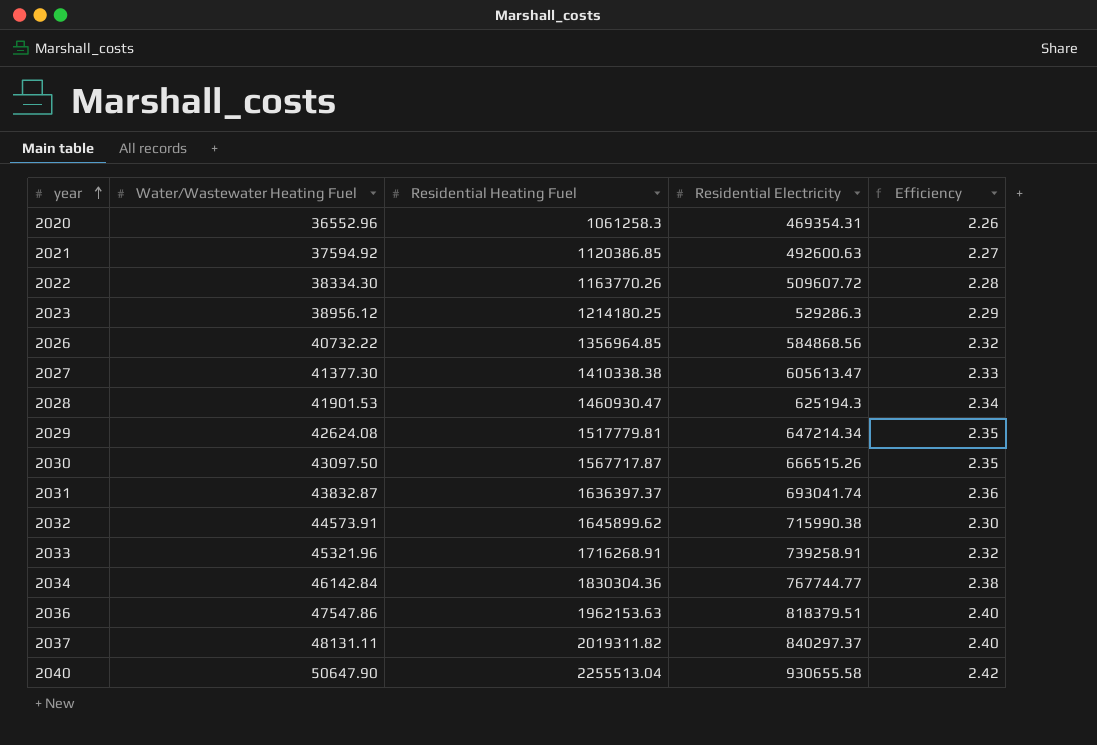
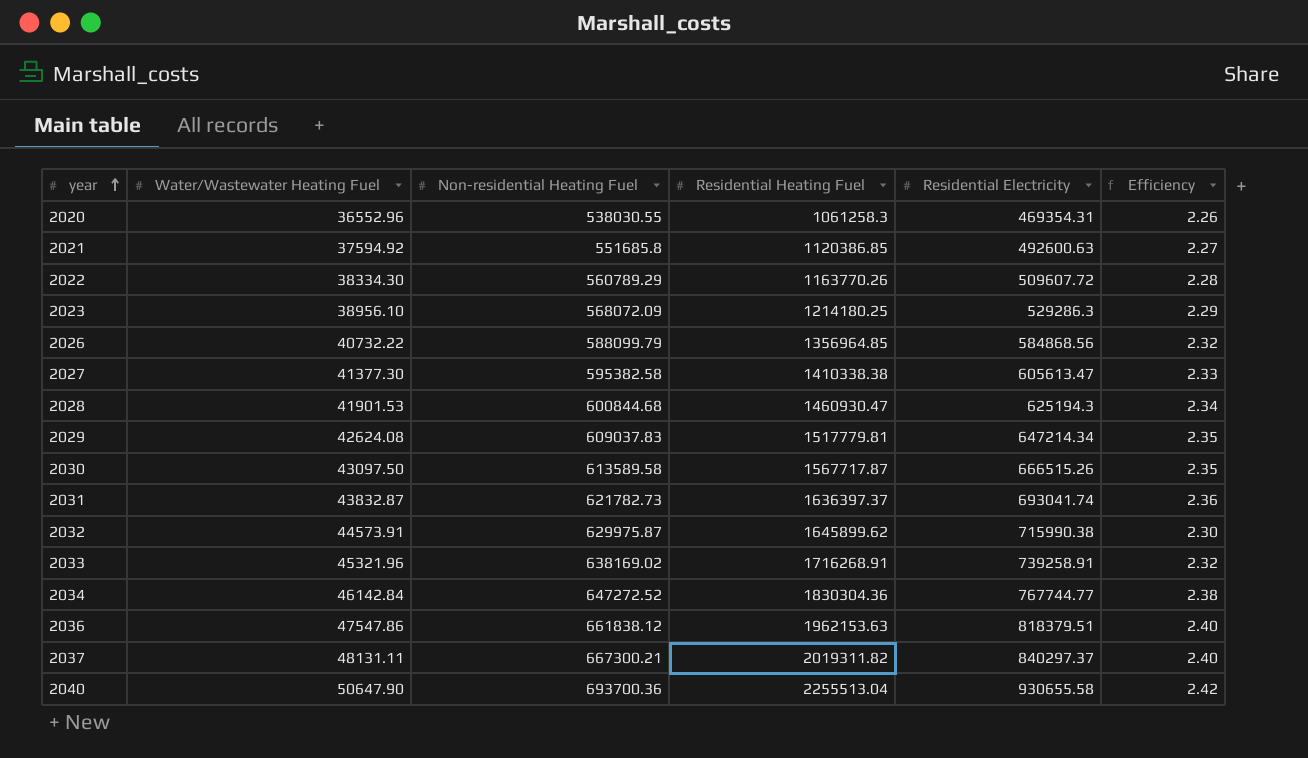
column Non-residential Heating Fuel | position: none -> 3
2023 | Water/Wastewater Heating Fuel: 38956.12 -> 38956.10

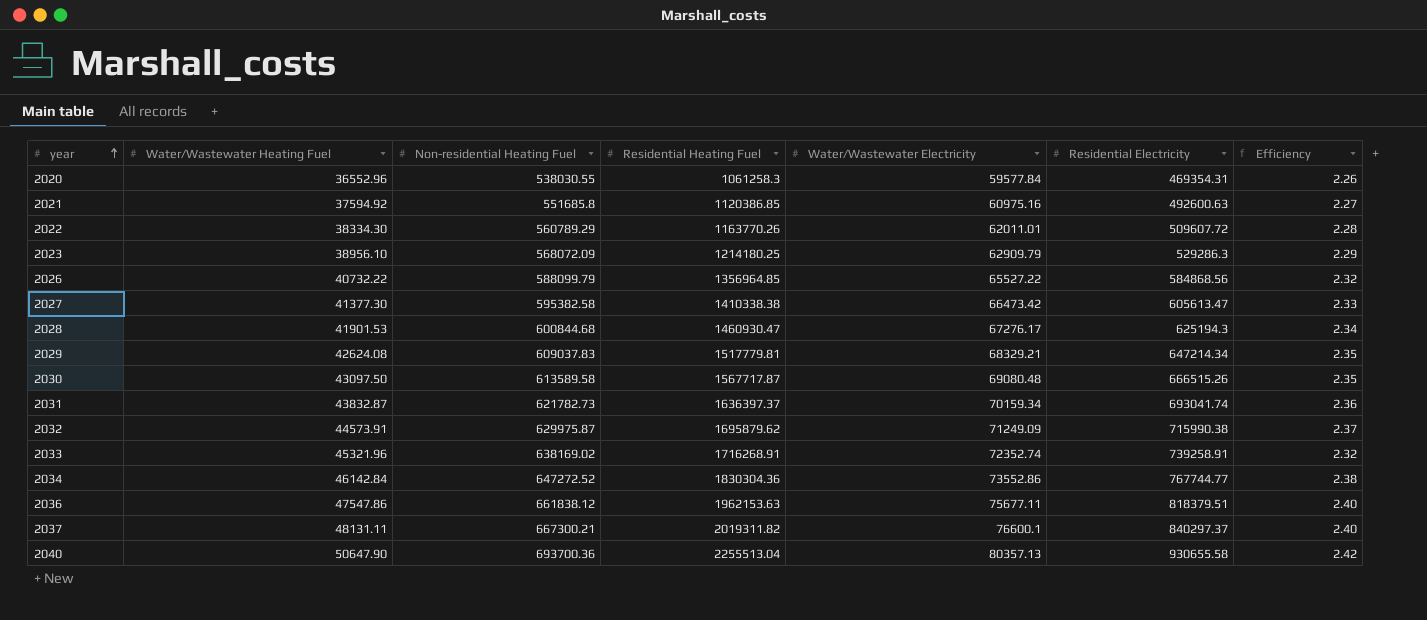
column Water/Wastewater Electricity | position: none -> 5
2032 | Residential Heating Fuel: 1645899.62 -> 1695879.62
2032 | Efficiency: 2.30 -> 2.37

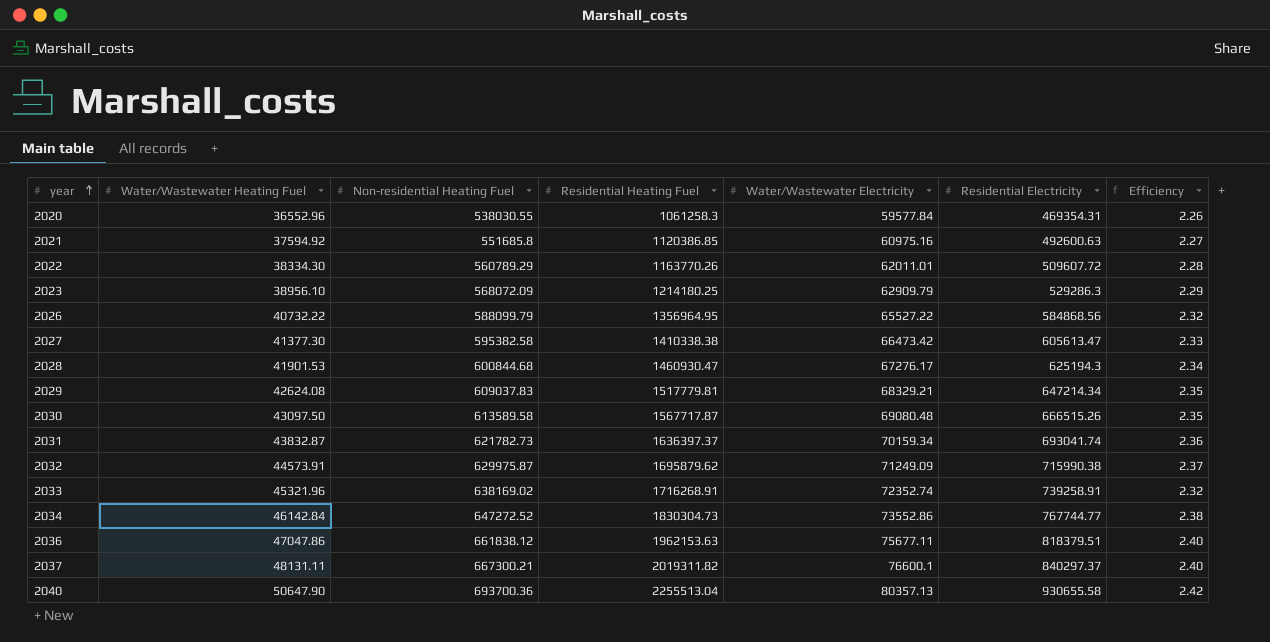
2026 | Residential Heating Fuel: 1356964.85 -> 1356964.95
2034 | Residential Heating Fuel: 1830304.36 -> 1830304.73
2036 | Water/Wastewater Heating Fuel: 47547.86 -> 47047.86

